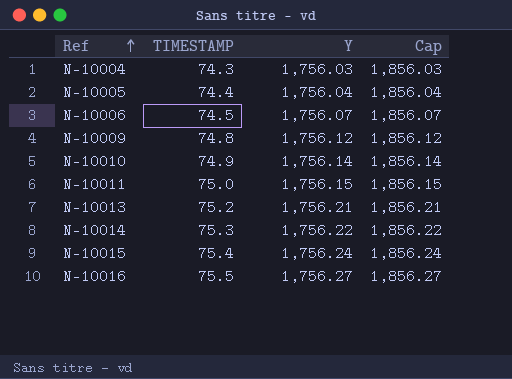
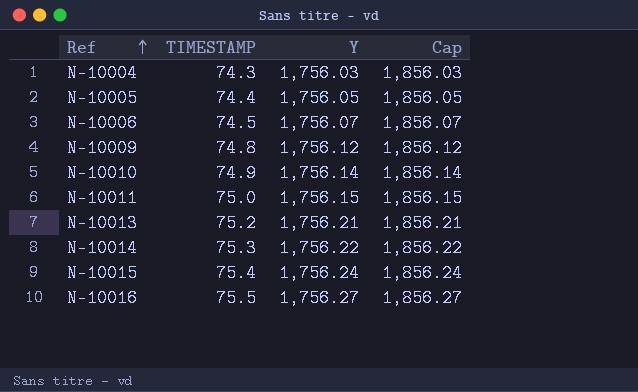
N-10005 | Y: 1,756.04 -> 1,756.05
N-10005 | Cap: 1,856.04 -> 1,856.05

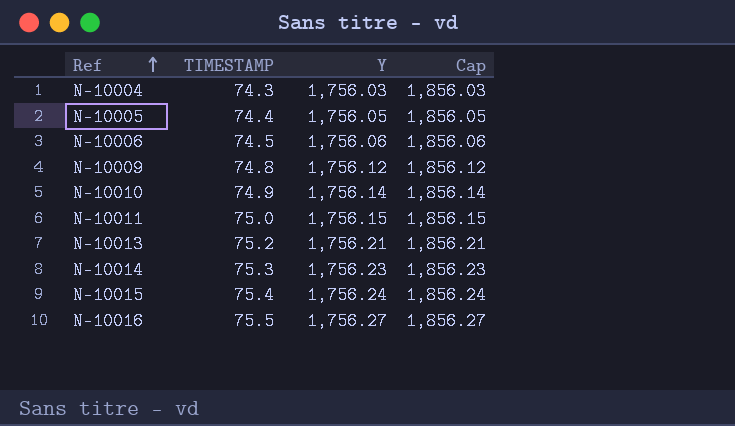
N-10006 | Y: 1,756.07 -> 1,756.06
N-10006 | Cap: 1,856.07 -> 1,856.06
N-10014 | Y: 1,756.22 -> 1,756.23
N-10014 | Cap: 1,856.22 -> 1,856.23

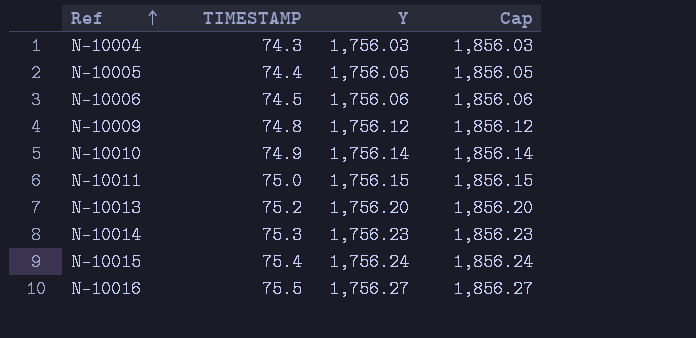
N-10013 | Y: 1,756.21 -> 1,756.20
N-10013 | Cap: 1,856.21 -> 1,856.20

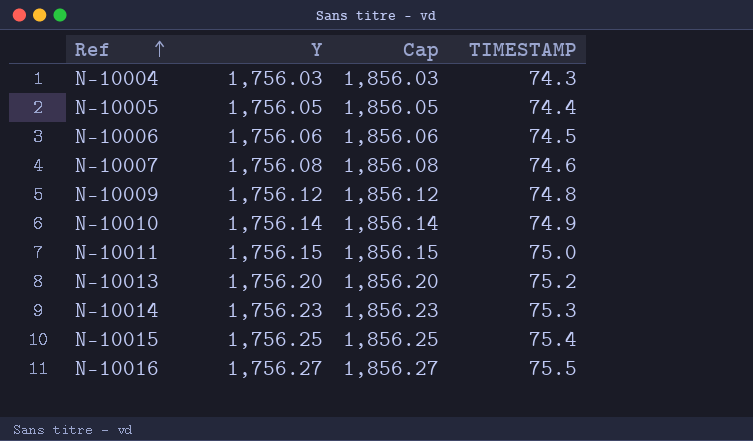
column TIMESTAMP | position: 2 -> 4
row N-10007: none -> 1,756.08 | 1,856.08 | 74.6
N-10015 | Y: 1,756.24 -> 1,756.25
N-10015 | Cap: 1,856.24 -> 1,856.25

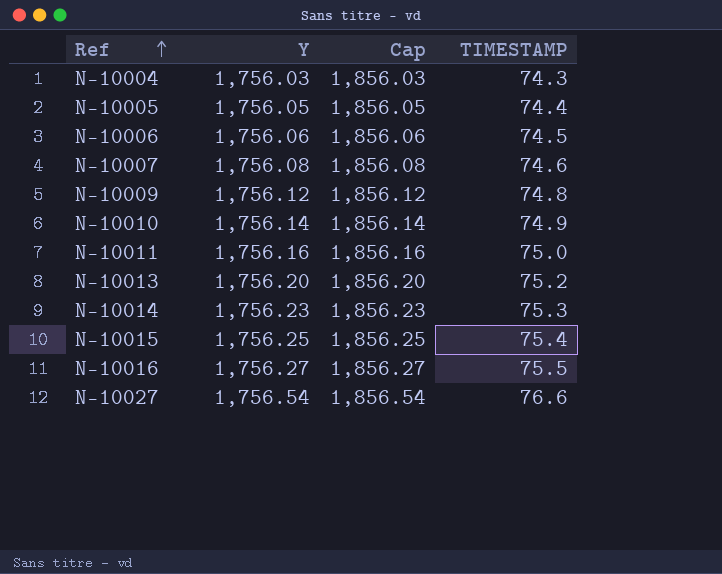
N-10011 | Y: 1,756.15 -> 1,756.16
N-10011 | Cap: 1,856.15 -> 1,856.16
row N-10027: none -> 1,756.54 | 1,856.54 | 76.6

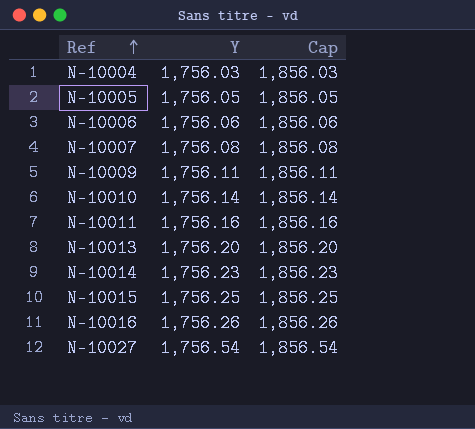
column TIMESTAMP | position: 4 -> none
N-10009 | Y: 1,756.12 -> 1,756.11
N-10009 | Cap: 1,856.12 -> 1,856.11
N-10016 | Y: 1,756.27 -> 1,756.26
N-10016 | Cap: 1,856.27 -> 1,856.26

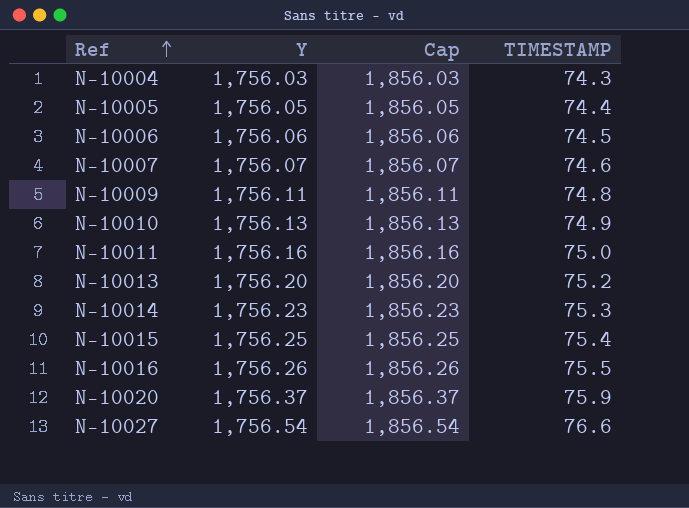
column TIMESTAMP | position: none -> 4
N-10007 | Y: 1,756.08 -> 1,756.07
N-10007 | Cap: 1,856.08 -> 1,856.07
N-10010 | Y: 1,756.14 -> 1,756.13
N-10010 | Cap: 1,856.14 -> 1,856.13
row N-10020: none -> 1,756.37 | 1,856.37 | 75.9

